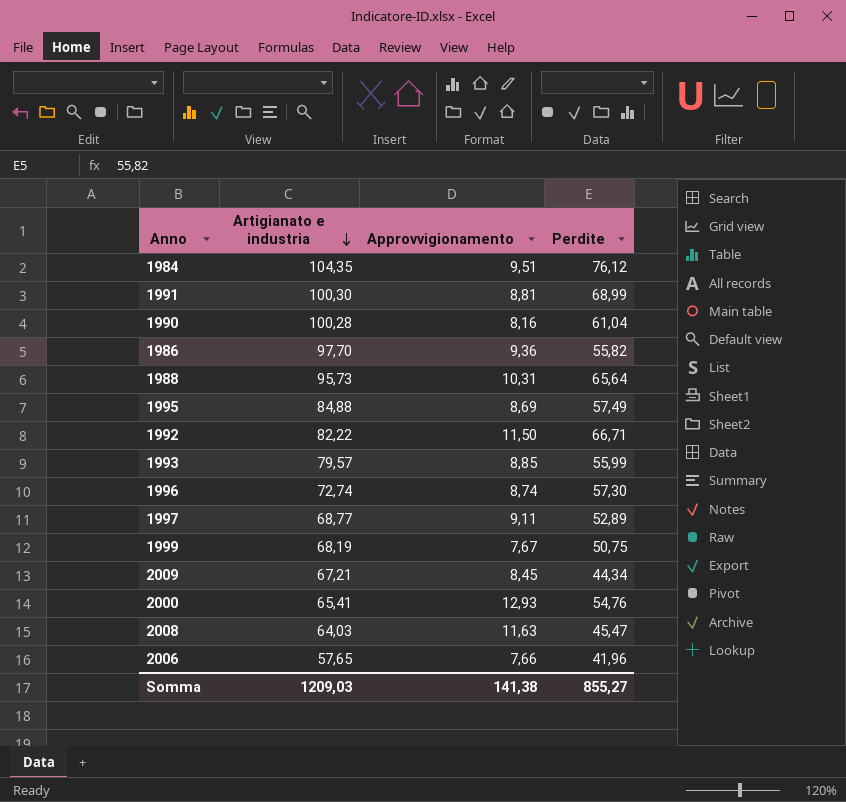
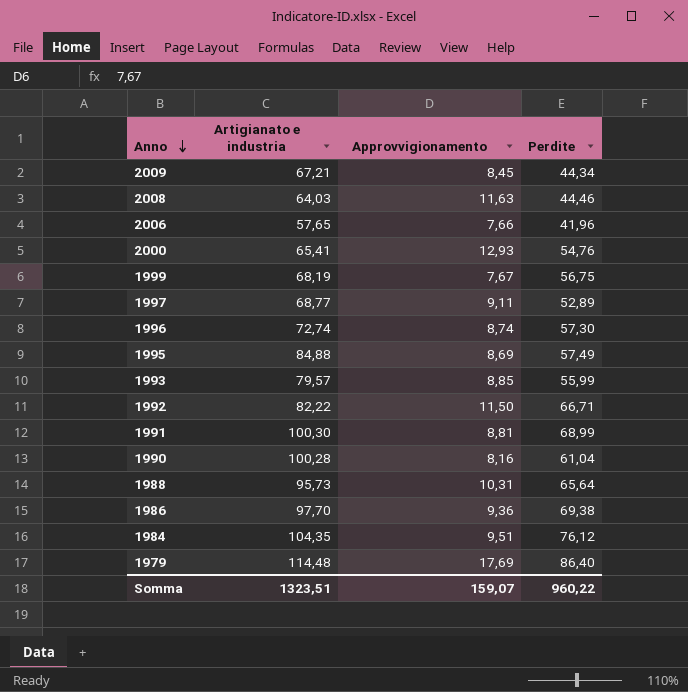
row order: Artigianato e industria descending -> Anno descending
2008 | Perdite: 45,47 -> 44,46
1999 | Perdite: 50,75 -> 56,75
1986 | Perdite: 55,82 -> 69,38
row 1979: none -> 114,48 | 17,69 | 86,40
Somma | Artigianato e industria: 1209,03 -> 1323,51
Somma | Approvvigionamento: 141,38 -> 159,07
Somma | Perdite: 855,27 -> 960,22

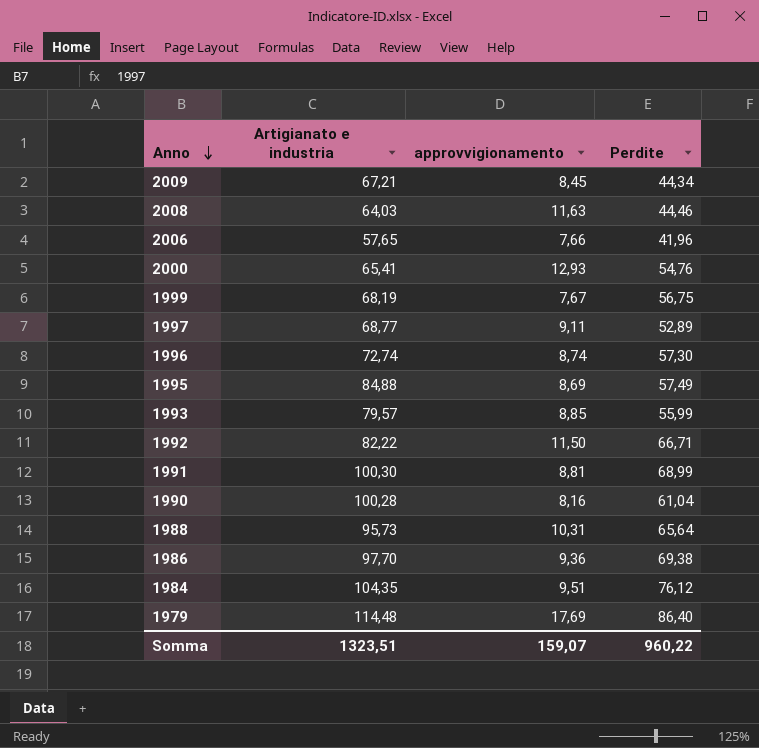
column name: Approvvigionamento -> approvvigionamento

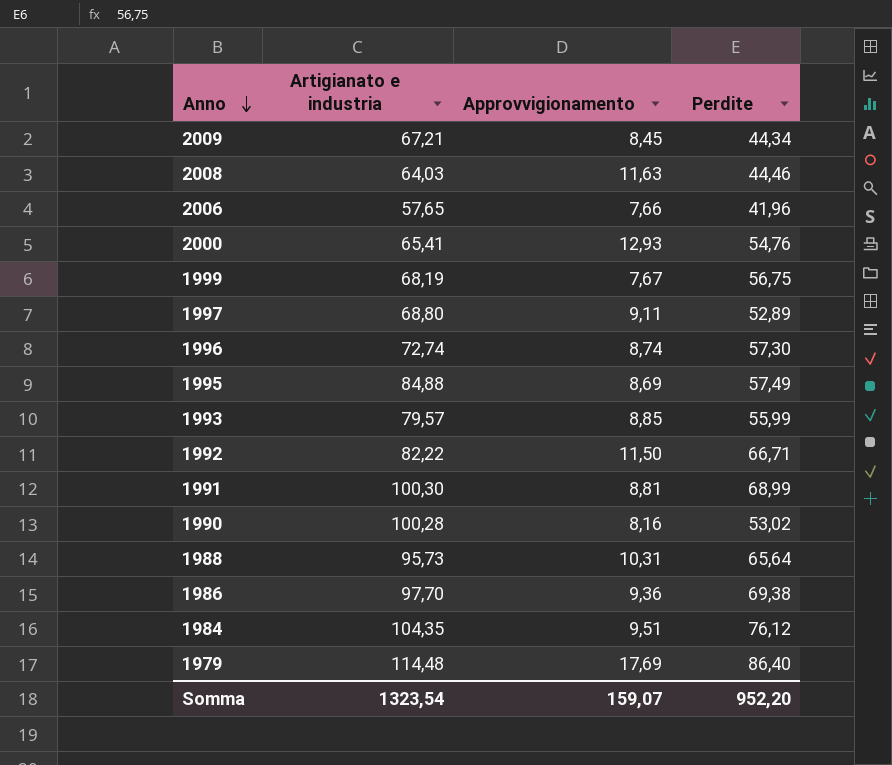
column name: approvvigionamento -> Approvvigionamento
1997 | Artigianato e industria: 68,77 -> 68,80
1990 | Perdite: 61,04 -> 53,02
Somma | Artigianato e industria: 1323,51 -> 1323,54
Somma | Perdite: 960,22 -> 952,20

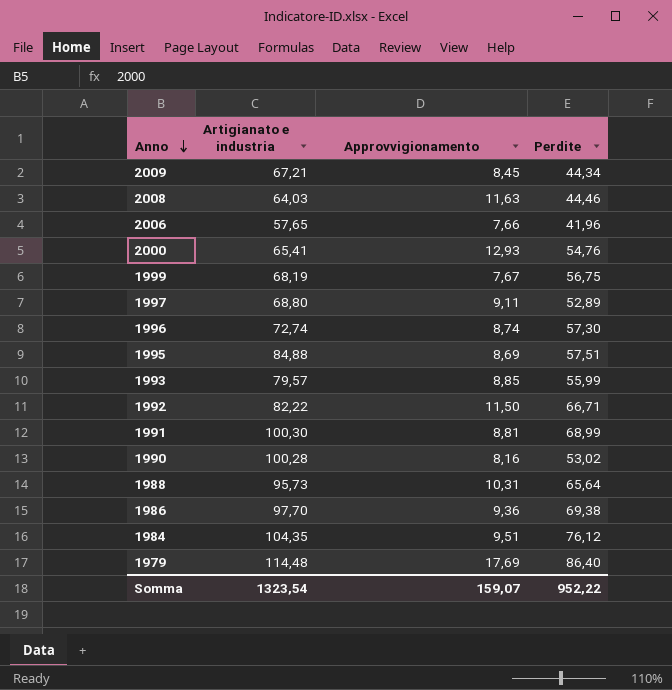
1995 | Perdite: 57,49 -> 57,51
Somma | Perdite: 952,20 -> 952,22

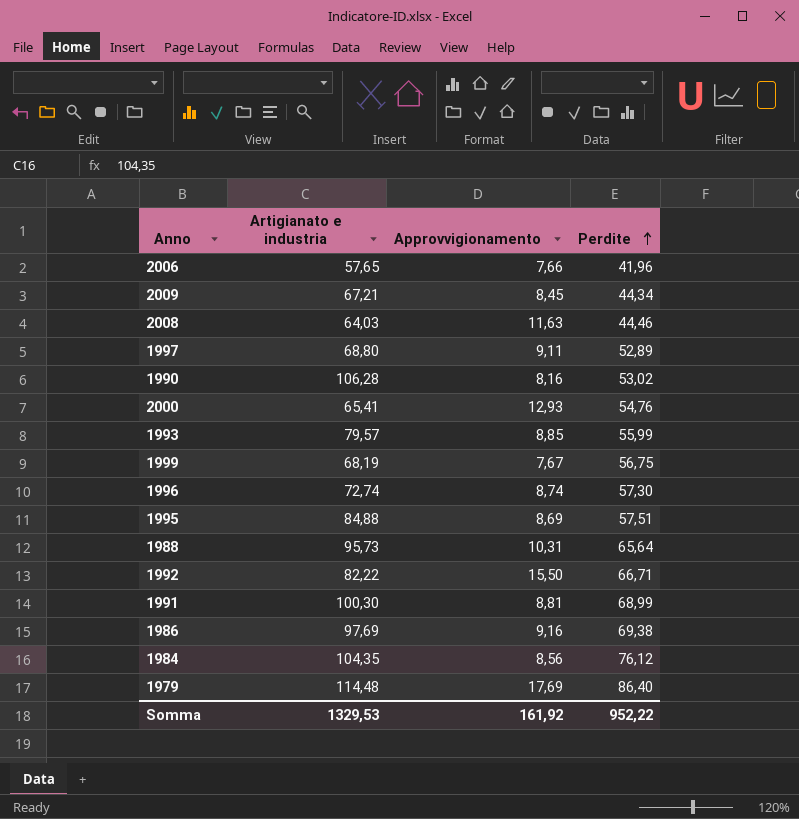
row order: Anno descending -> Perdite ascending
1990 | Artigianato e industria: 100,28 -> 106,28
1992 | Approvvigionamento: 11,50 -> 15,50
1986 | Artigianato e industria: 97,70 -> 97,69
1986 | Approvvigionamento: 9,36 -> 9,16
1984 | Approvvigionamento: 9,51 -> 8,56
Somma | Artigianato e industria: 1323,54 -> 1329,53
Somma | Approvvigionamento: 159,07 -> 161,92

